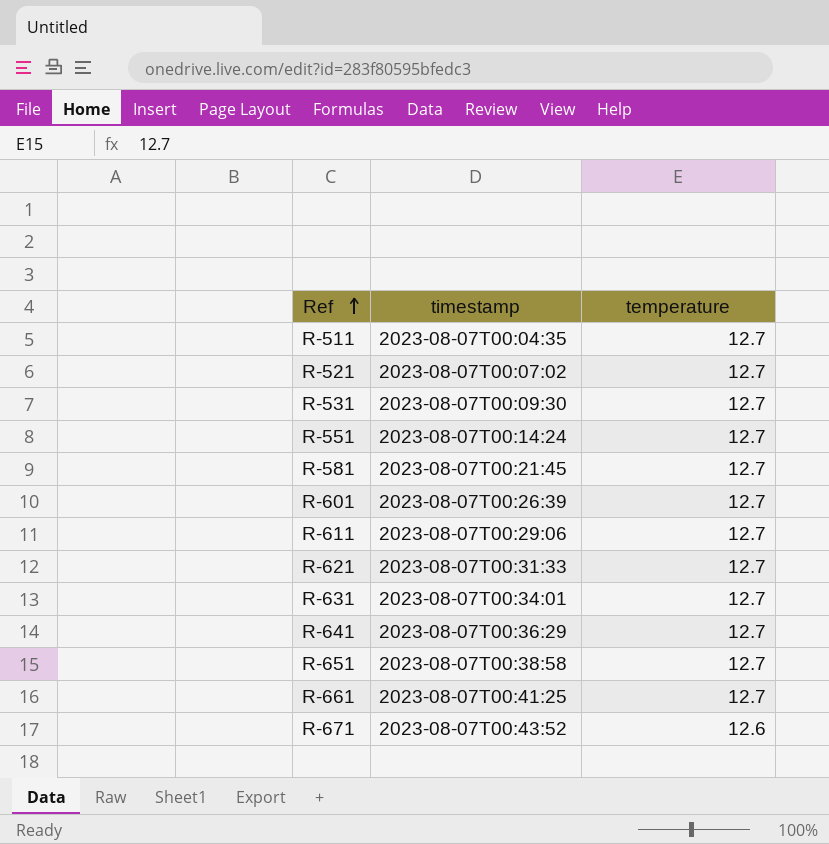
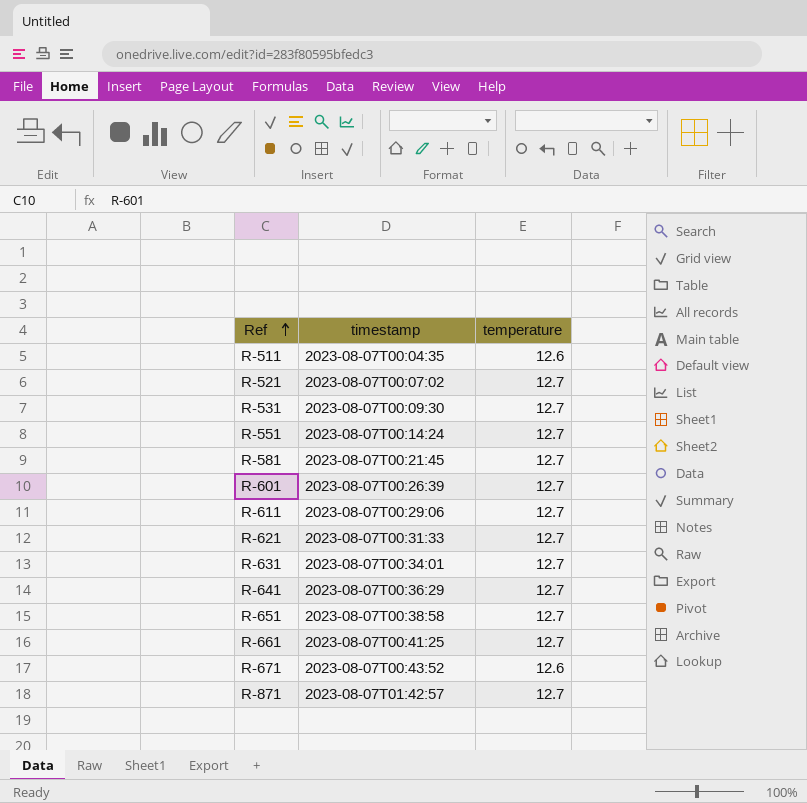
R-511 | temperature: 12.7 -> 12.6
row R-871: none -> 2023-08-07T01:42:57 | 12.7

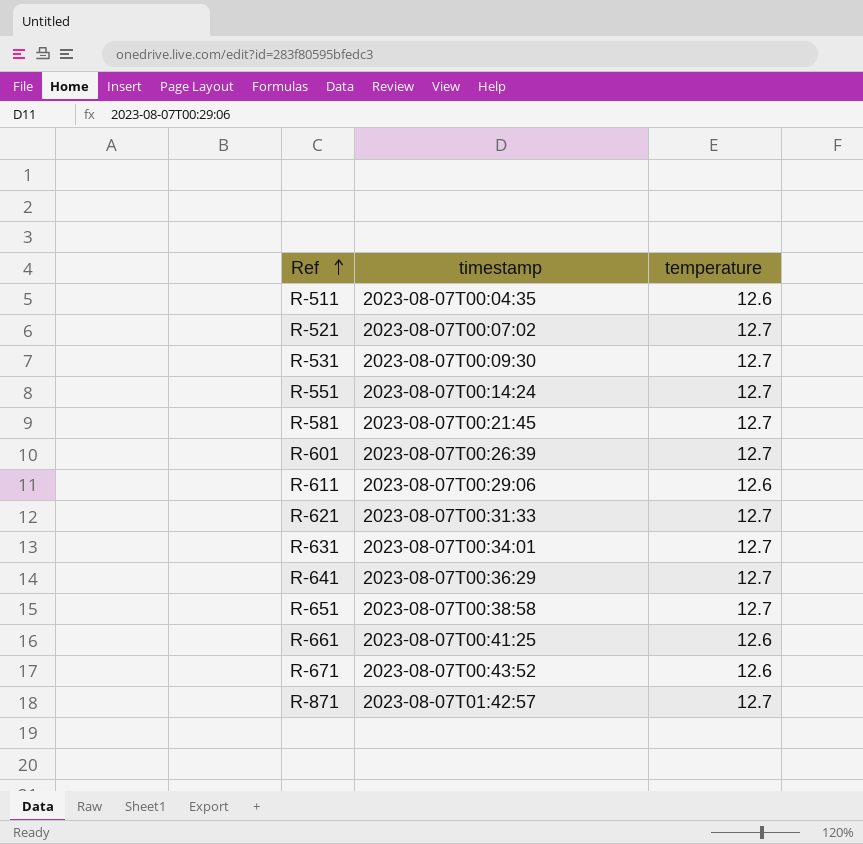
R-611 | temperature: 12.7 -> 12.6
R-661 | temperature: 12.7 -> 12.6

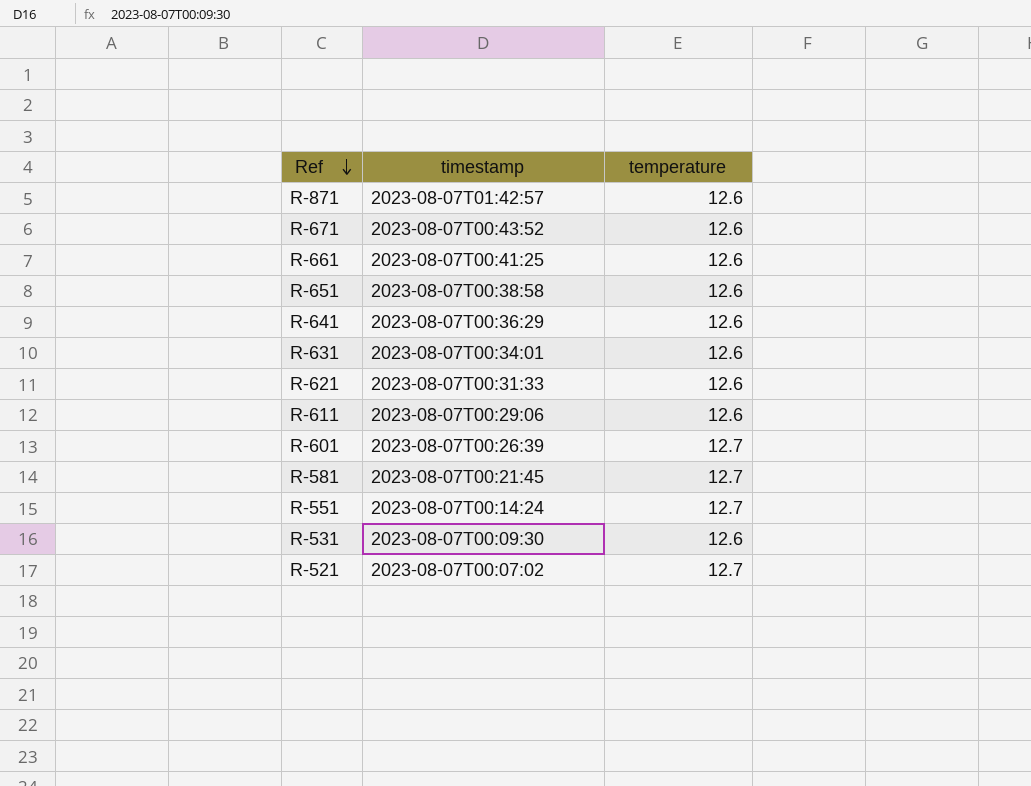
row order: Ref ascending -> Ref descending
row R-511: 2023-08-07T00:04:35 | 12.6 -> none
R-871 | temperature: 12.7 -> 12.6
R-651 | temperature: 12.7 -> 12.6
R-641 | temperature: 12.7 -> 12.6
R-631 | temperature: 12.7 -> 12.6
R-621 | temperature: 12.7 -> 12.6
R-531 | temperature: 12.7 -> 12.6

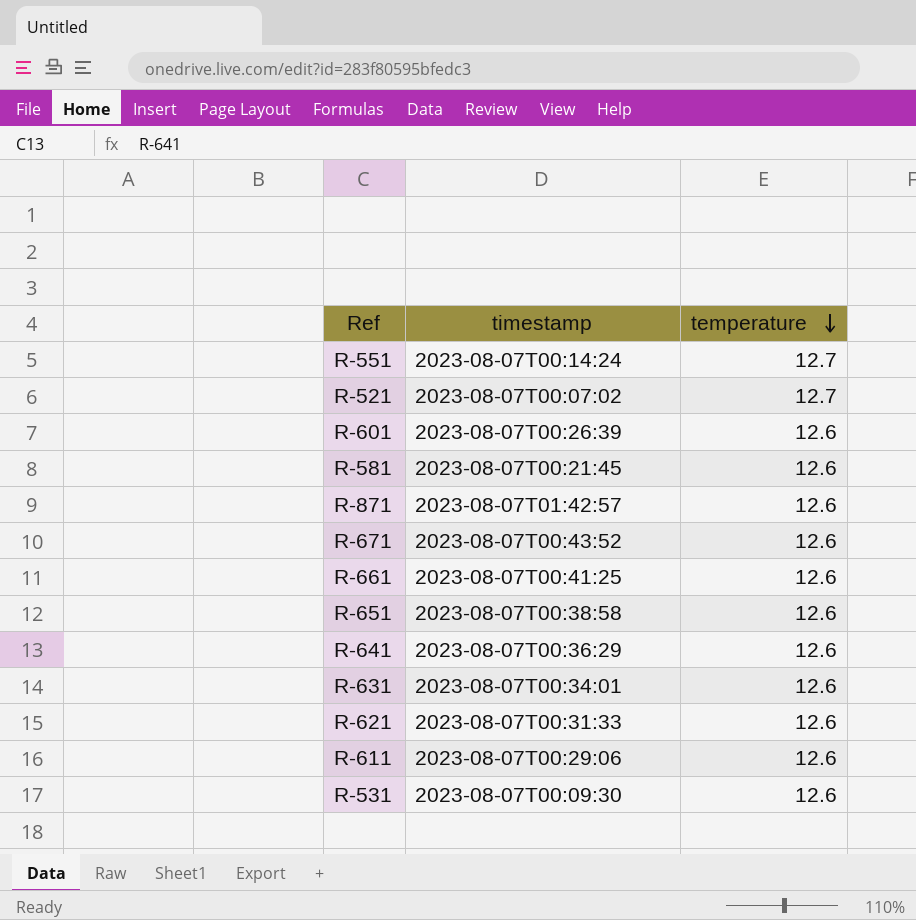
row order: Ref descending -> temperature descending
R-601 | temperature: 12.7 -> 12.6
R-581 | temperature: 12.7 -> 12.6

